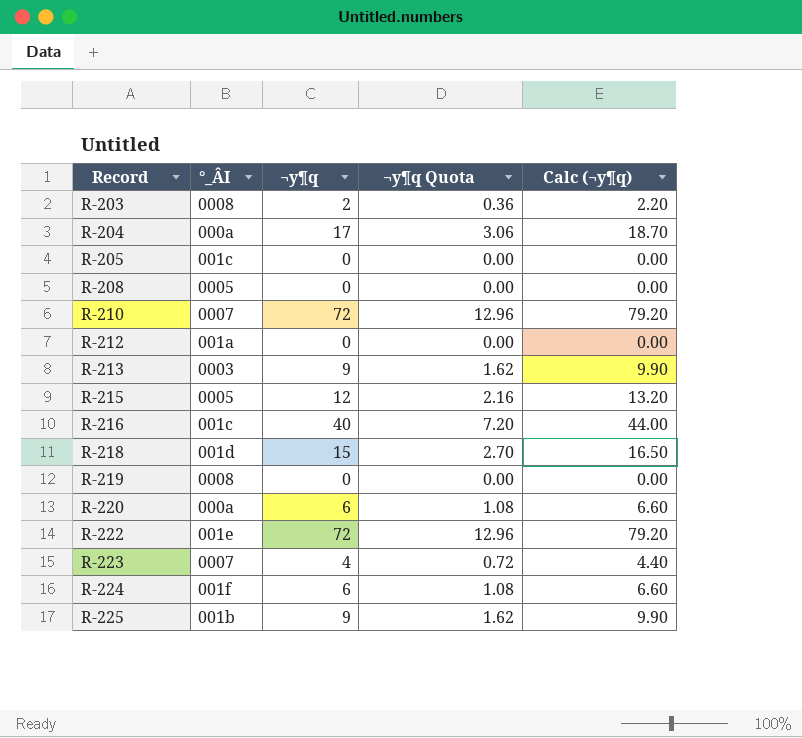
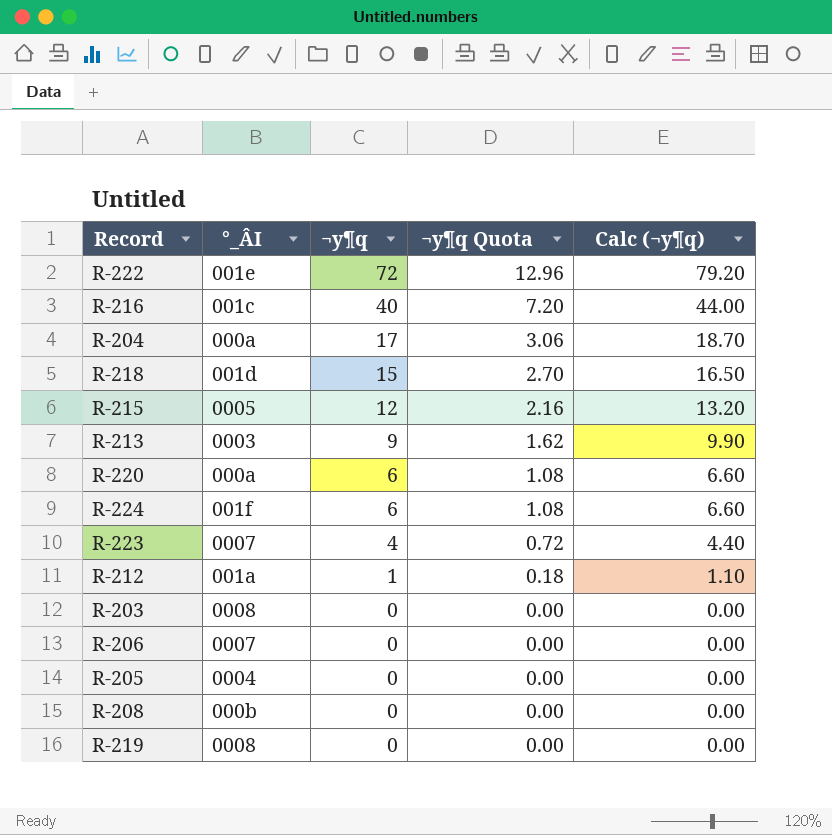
row order: Record ascending -> ¬y¶q descending
row R-210: 0007 | 72 | 12.96 | 79.20 -> none
row R-225: 001b | 9 | 1.62 | 9.90 -> none
R-212 | ¬y¶q: 0 -> 1
R-212 | ¬y¶q Quota: 0.00 -> 0.18
R-212 | Calc (¬y¶q): 0.00 -> 1.10
R-203 | ¬y¶q: 2 -> 0
R-203 | ¬y¶q Quota: 0.36 -> 0.00
R-203 | Calc (¬y¶q): 2.20 -> 0.00
row R-206: none -> 0007 | 0 | 0.00 | 0.00
R-205 | °_ÂI: 001c -> 0004
R-208 | °_ÂI: 0005 -> 000b

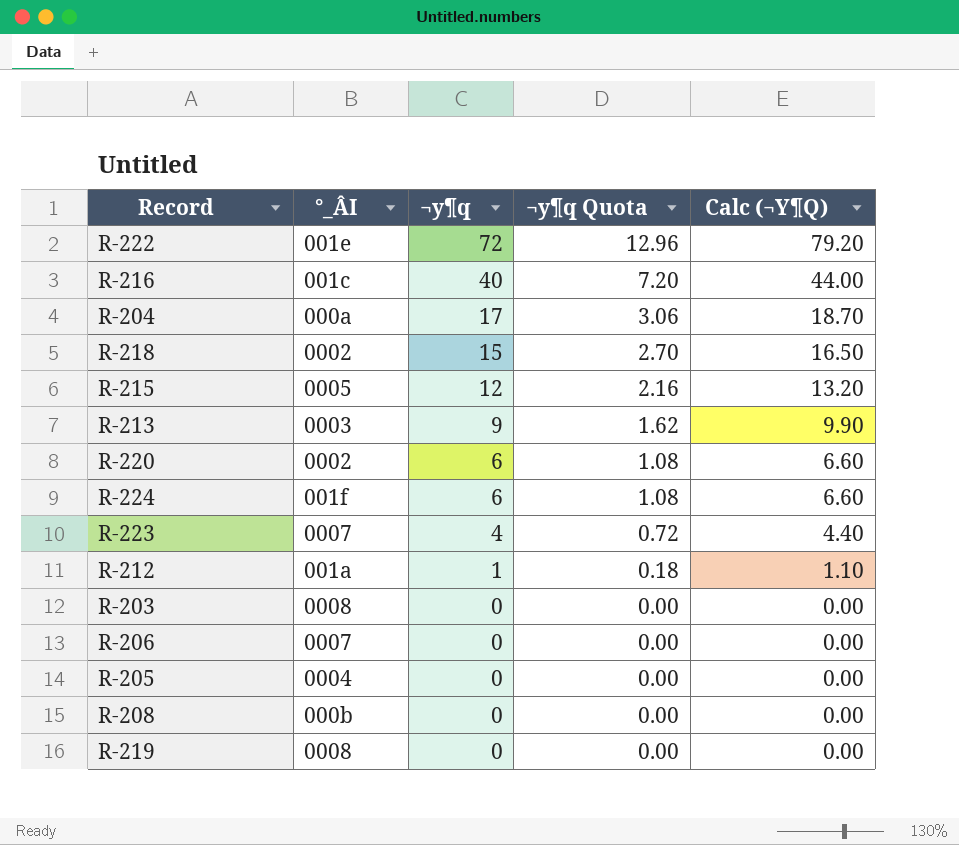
column name: Calc (¬y¶q) -> Calc (¬Y¶Q)
R-218 | °_ÂI: 001d -> 0002
R-220 | °_ÂI: 000a -> 0002

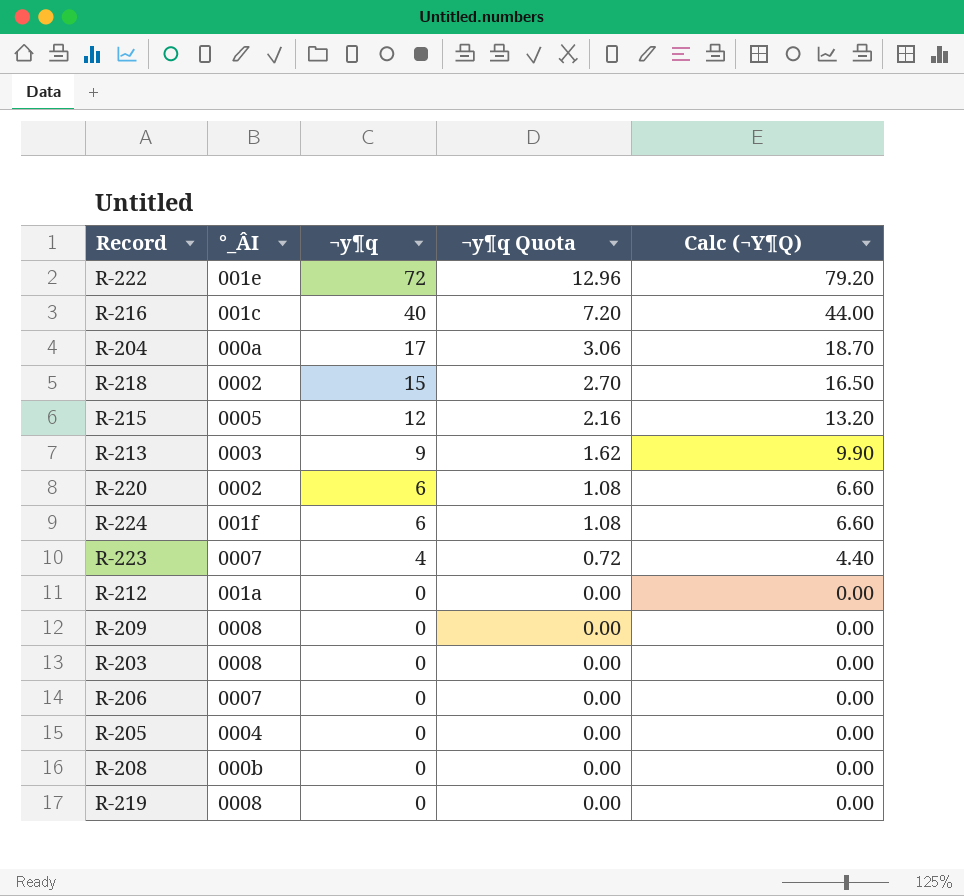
R-212 | ¬y¶q: 1 -> 0
R-212 | ¬y¶q Quota: 0.18 -> 0.00
R-212 | Calc (¬Y¶Q): 1.10 -> 0.00
row R-209: none -> 0008 | 0 | 0.00 | 0.00

